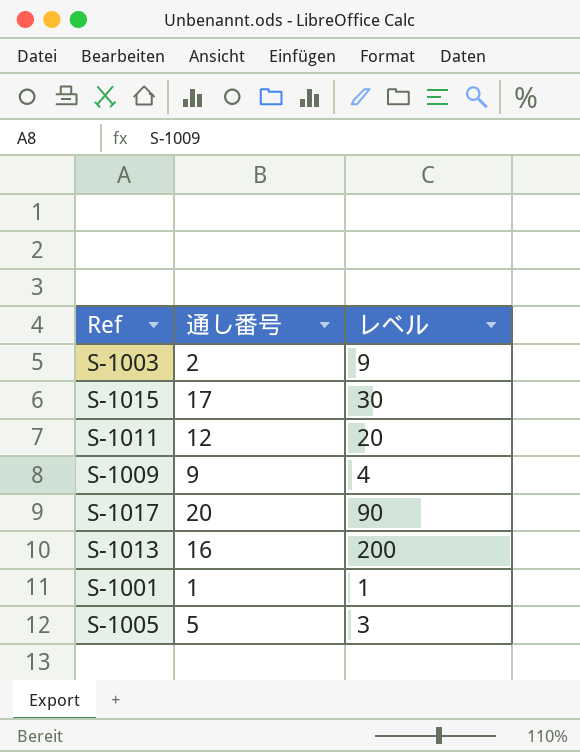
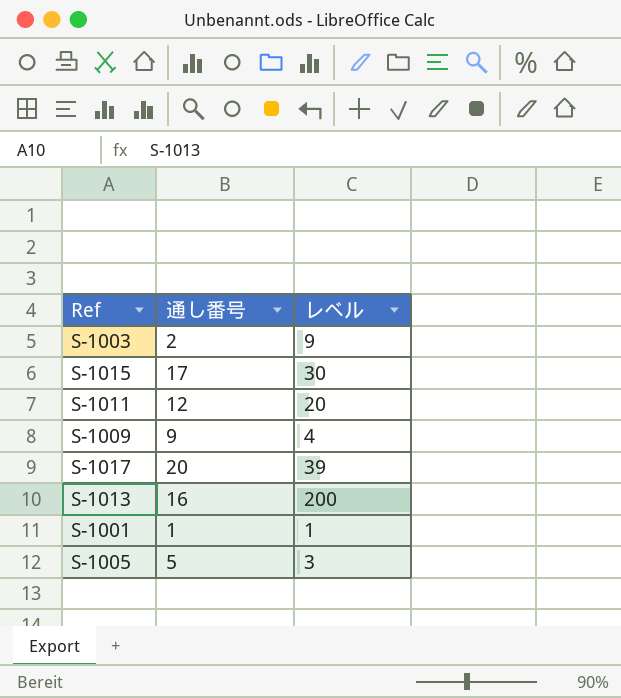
S-1017 | レベル: 90 -> 39

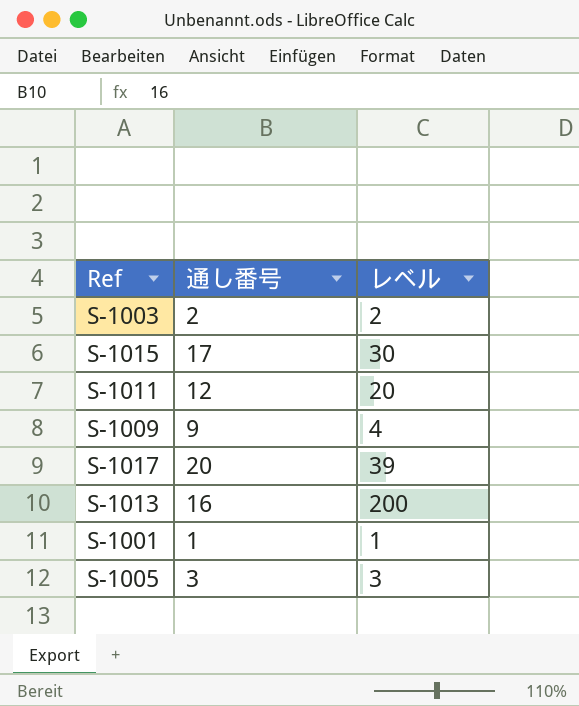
S-1003 | レベル: 9 -> 2
S-1005 | 通し番号: 5 -> 3

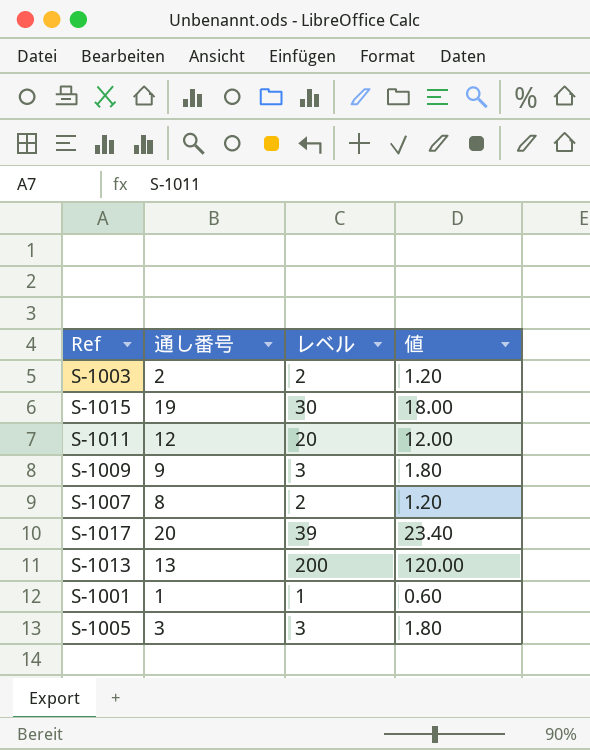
column 値 | formula: none -> [レベル] * 0.6
S-1015 | 通し番号: 17 -> 19
S-1009 | レベル: 4 -> 3
row S-1007: none -> 8 | 2 | 1.20
S-1013 | 通し番号: 16 -> 13

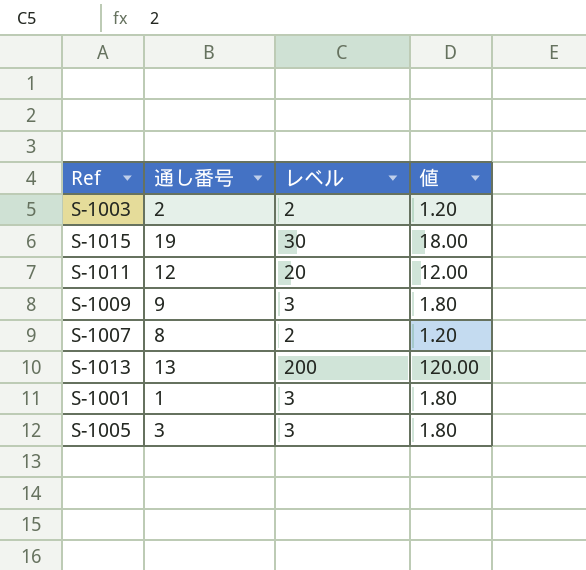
row S-1017: 20 | 39 | 23.40 -> none
S-1001 | レベル: 1 -> 3
S-1001 | 値: 0.60 -> 1.80

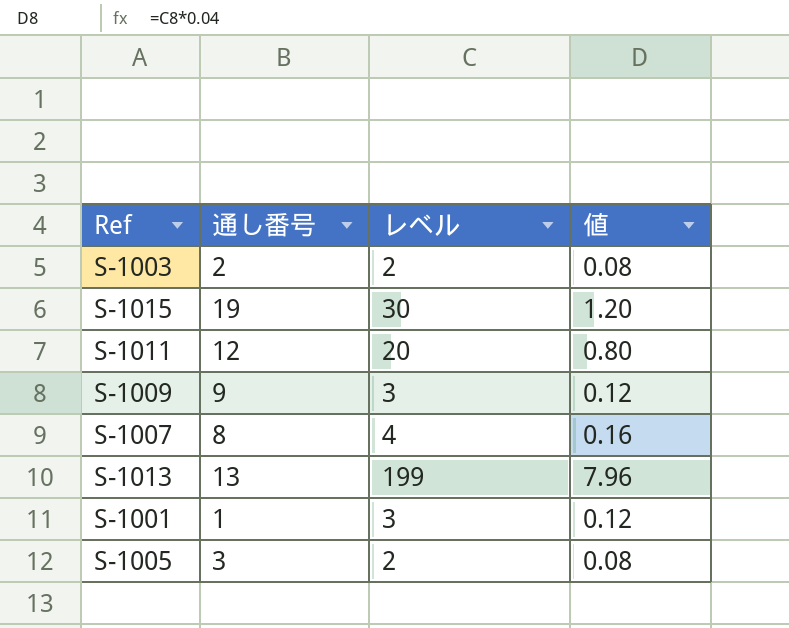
column 値 | formula: [レベル] * 0.6 -> [レベル] * 0.04
S-1007 | レベル: 2 -> 4
S-1013 | レベル: 200 -> 199
S-1005 | レベル: 3 -> 2

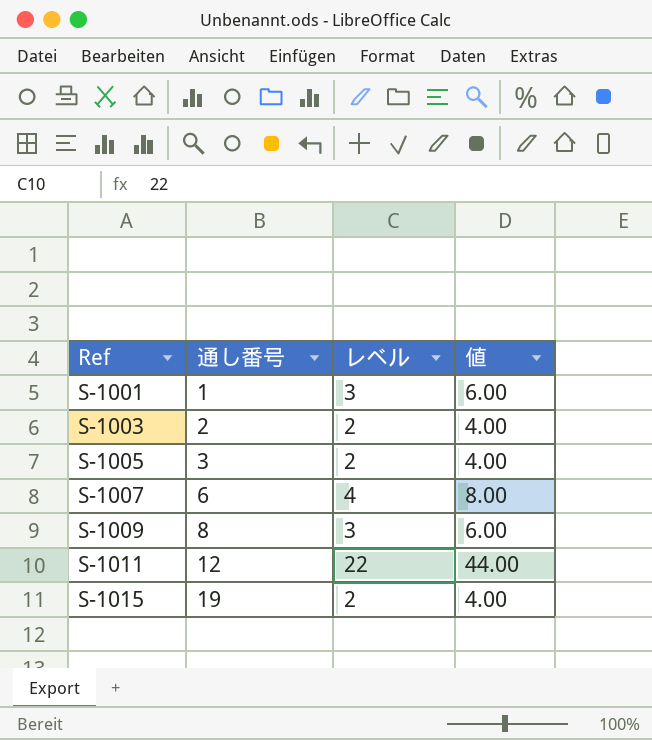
row order: none -> Ref ascending
column 値 | formula: [レベル] * 0.04 -> [レベル] * 2
row S-1013: 13 | 199 | 7.96 -> none
S-1007 | 通し番号: 8 -> 6
S-1009 | 通し番号: 9 -> 8
S-1011 | レベル: 20 -> 22
S-1015 | レベル: 30 -> 2

